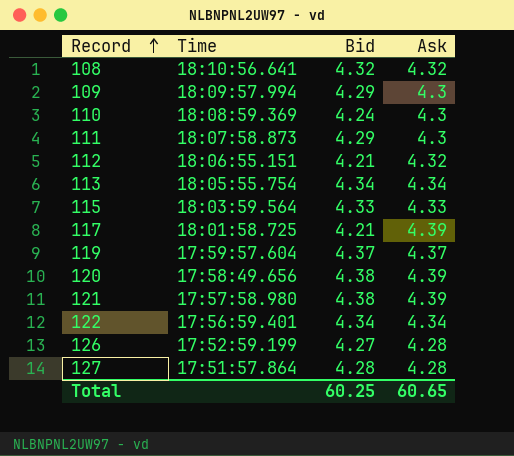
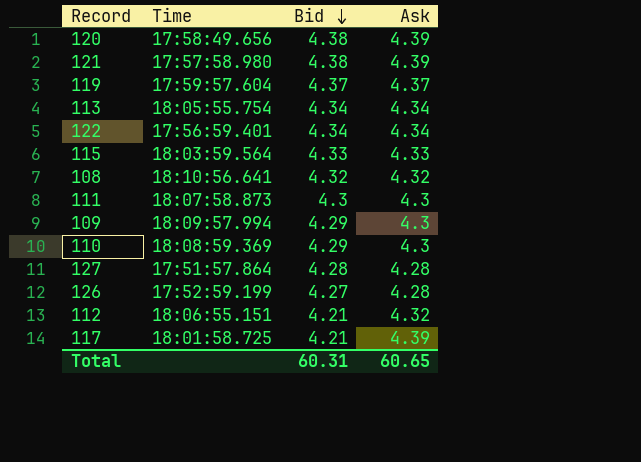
row order: Record ascending -> Bid descending
111 | Bid: 4.29 -> 4.3
110 | Bid: 4.24 -> 4.29
Total | Bid: 60.25 -> 60.31

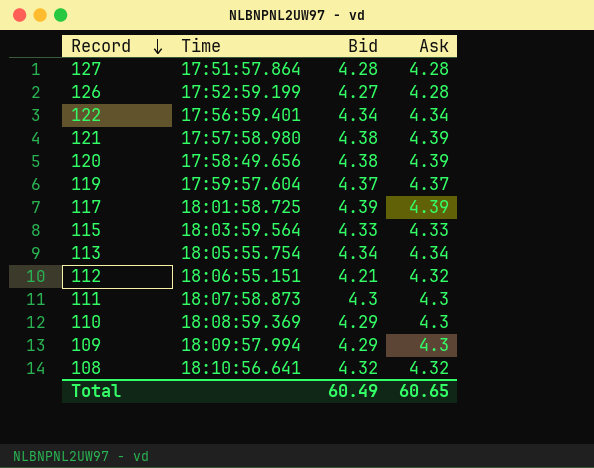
row order: Bid descending -> Record descending
117 | Bid: 4.21 -> 4.39
Total | Bid: 60.31 -> 60.49

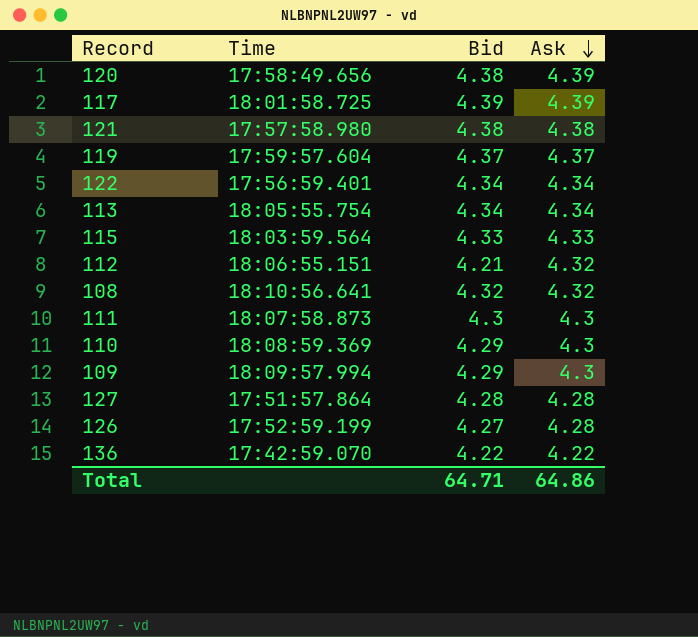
row order: Record descending -> Ask descending
121 | Ask: 4.39 -> 4.38
row 136: none -> 17:42:59.070 | 4.22 | 4.22
Total | Bid: 60.49 -> 64.71
Total | Ask: 60.65 -> 64.86

